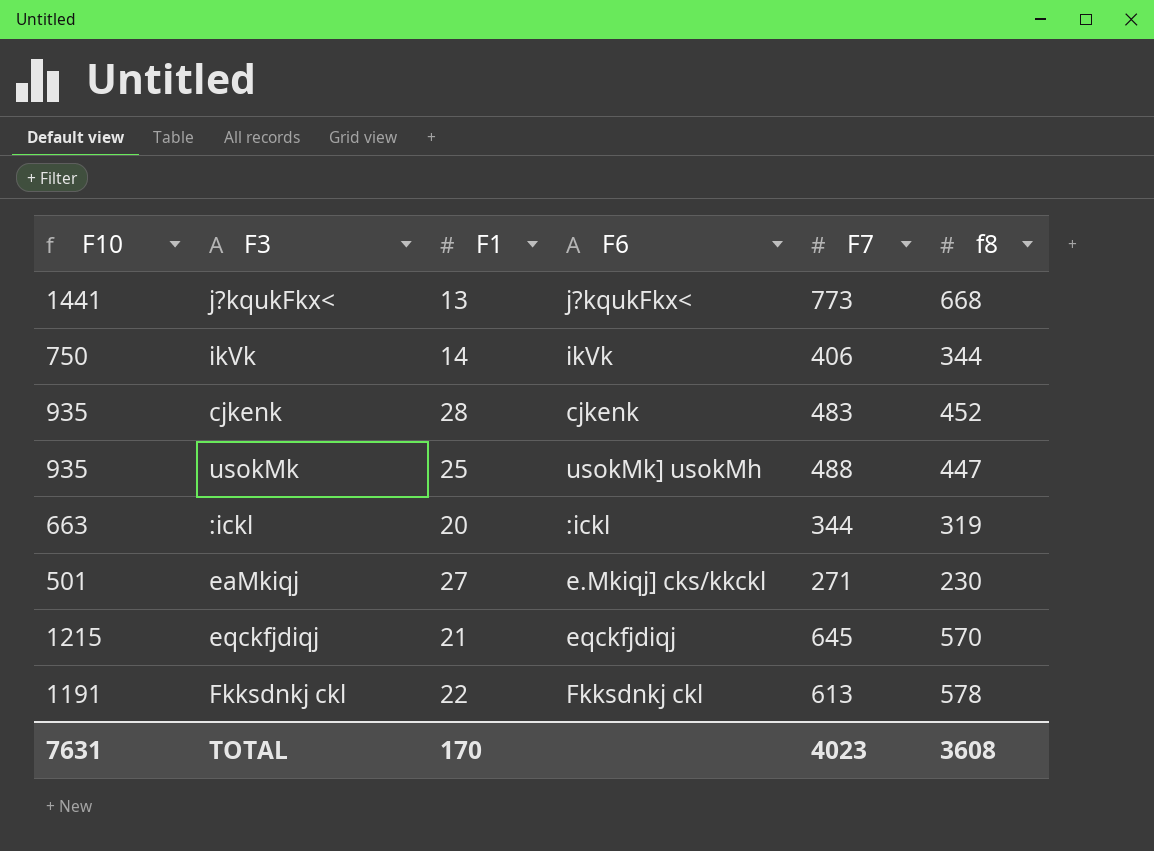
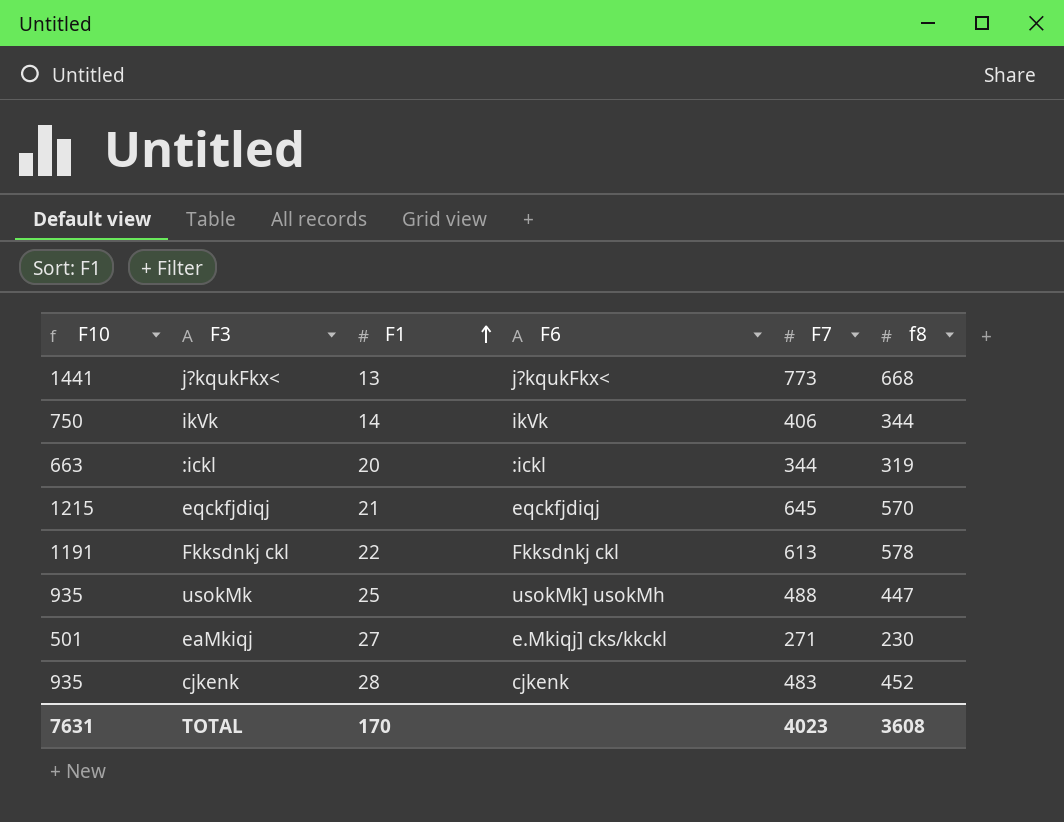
row order: none -> F1 ascending

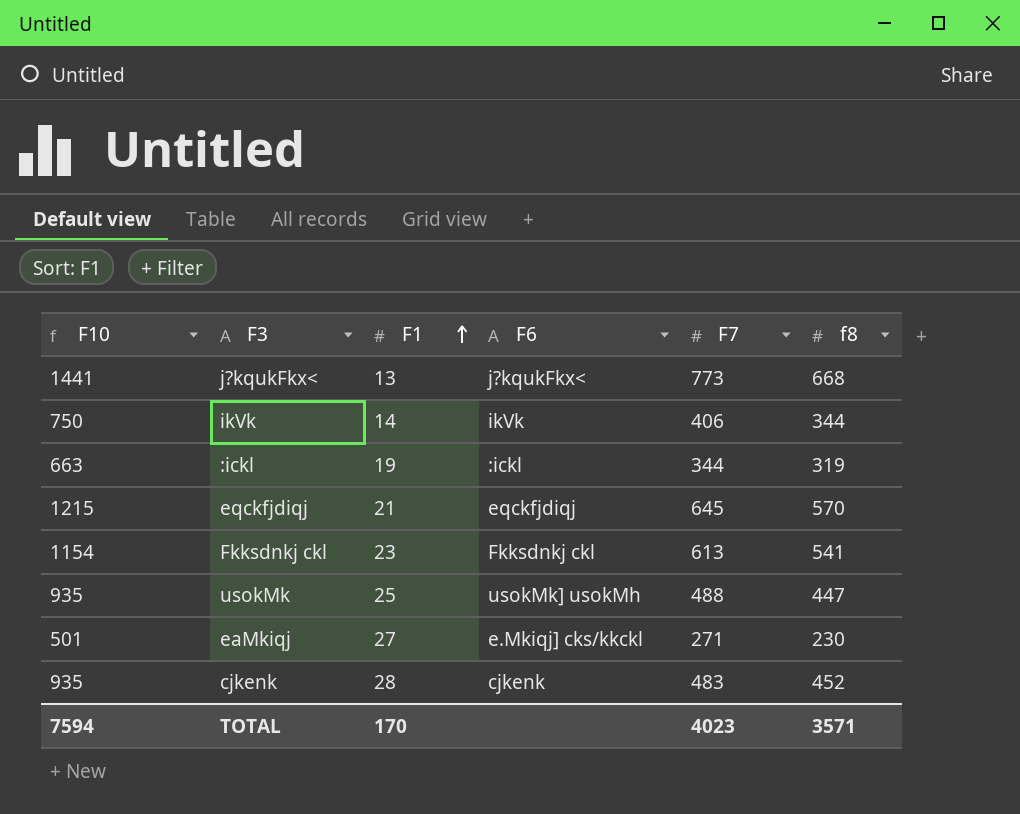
:ickl | F1: 20 -> 19
Fkksdnkj ckl | F10: 1191 -> 1154
Fkksdnkj ckl | F1: 22 -> 23
Fkksdnkj ckl | f8: 578 -> 541
TOTAL | F10: 7631 -> 7594
TOTAL | f8: 3608 -> 3571

